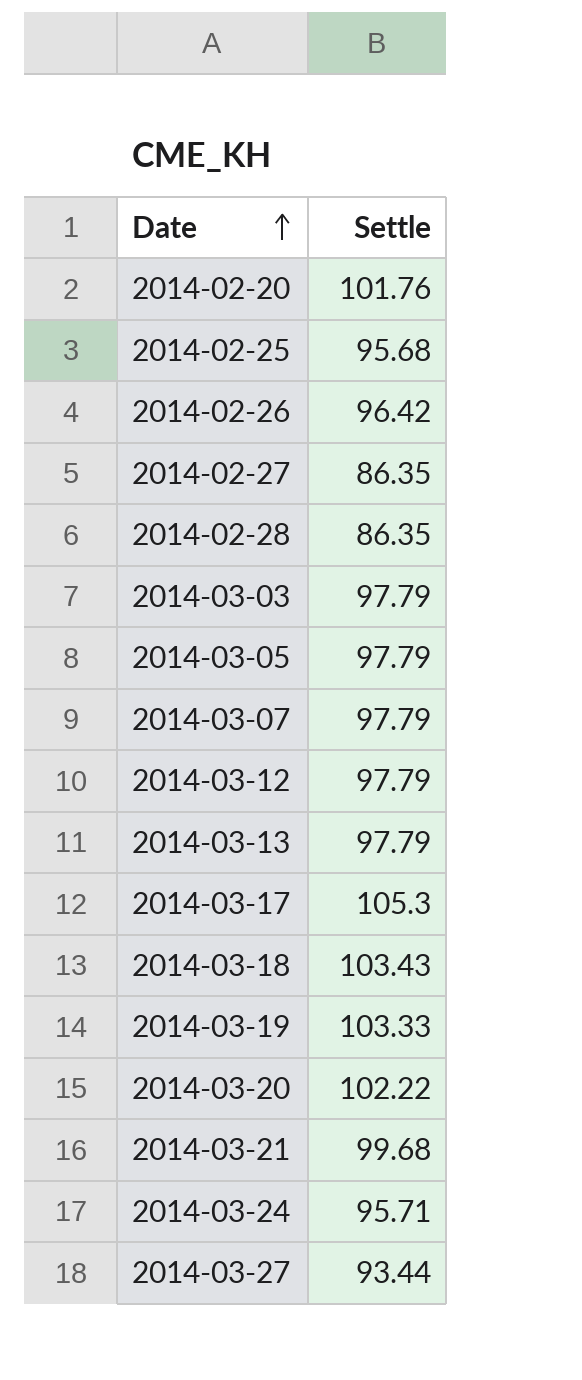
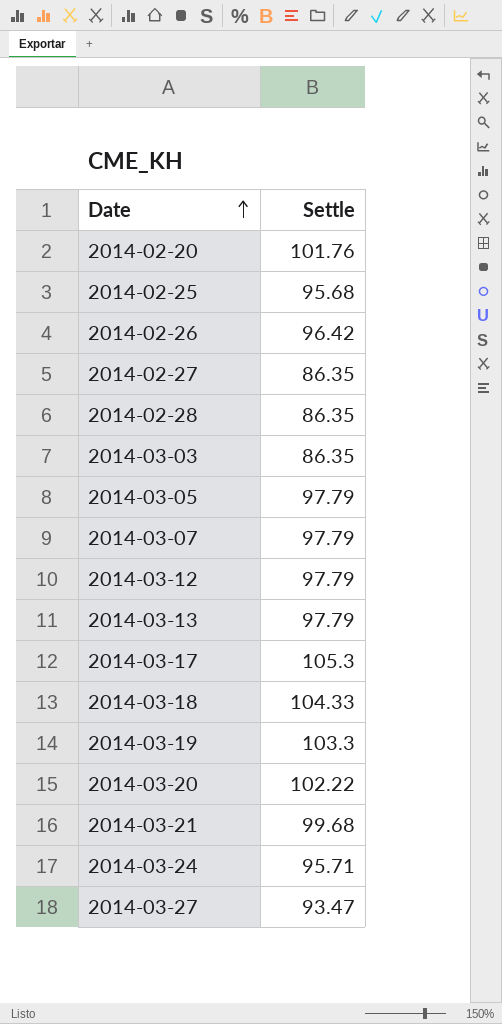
2014-03-03 | Settle: 97.79 -> 86.35
2014-03-18 | Settle: 103.43 -> 104.33
2014-03-19 | Settle: 103.33 -> 103.3
2014-03-27 | Settle: 93.44 -> 93.47

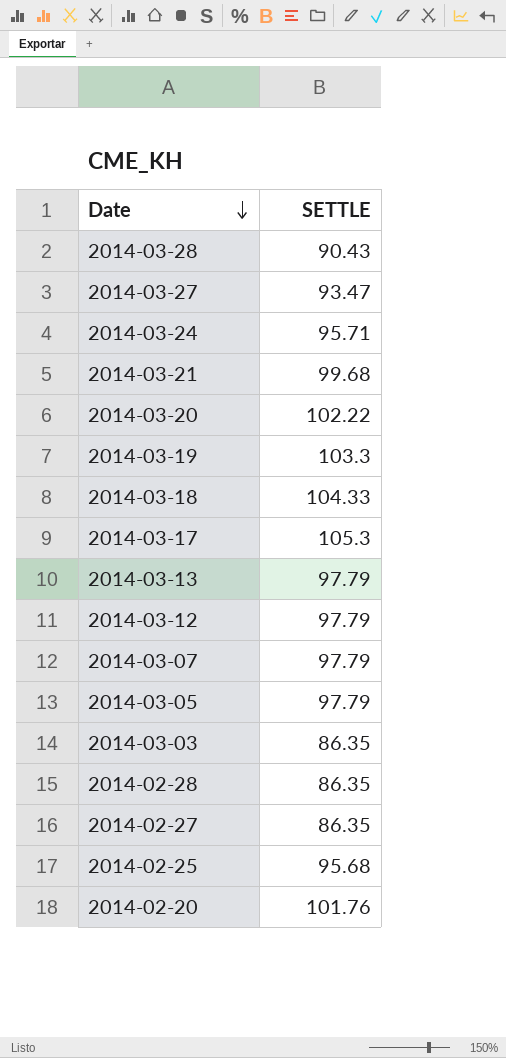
row order: Date ascending -> Date descending
column name: Settle -> SETTLE
row 2014-02-26: 96.42 -> none
row 2014-03-28: none -> 90.43

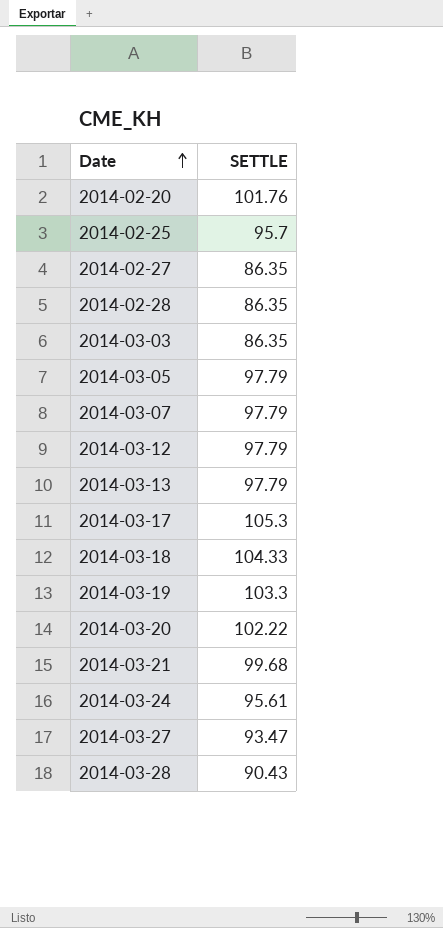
row order: Date descending -> Date ascending
2014-02-25 | SETTLE: 95.68 -> 95.7
2014-03-24 | SETTLE: 95.71 -> 95.61

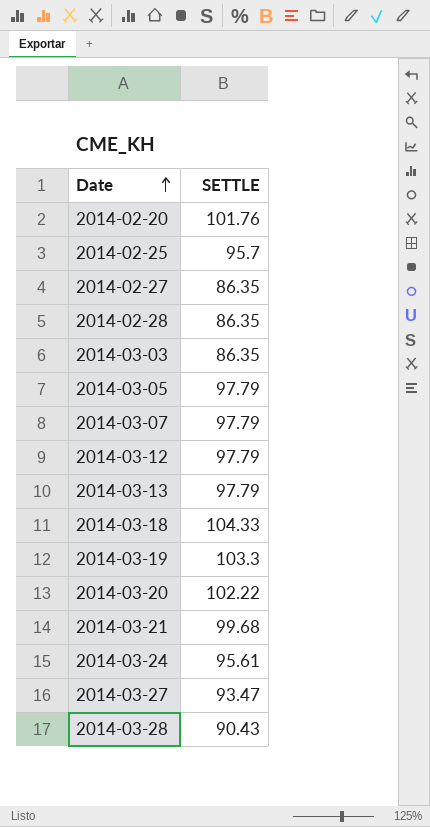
row 2014-03-17: 105.3 -> none

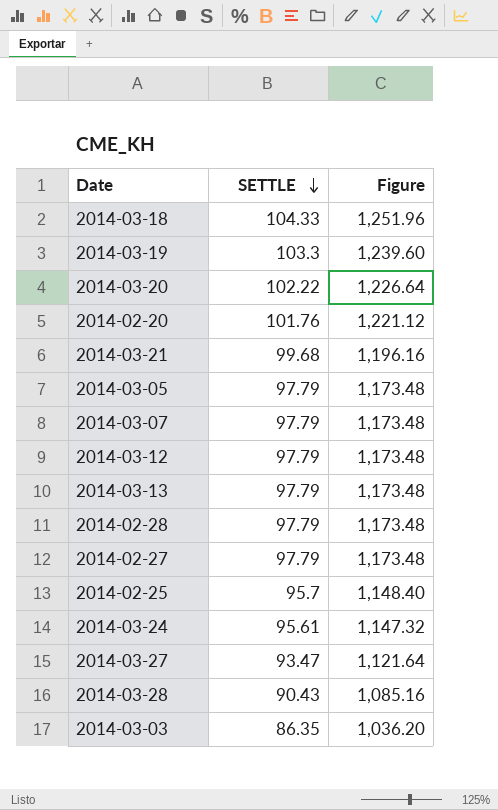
row order: Date ascending -> SETTLE descending
column Figure | formula: none -> [SETTLE] * 12
2014-02-28 | SETTLE: 86.35 -> 97.79
2014-02-27 | SETTLE: 86.35 -> 97.79

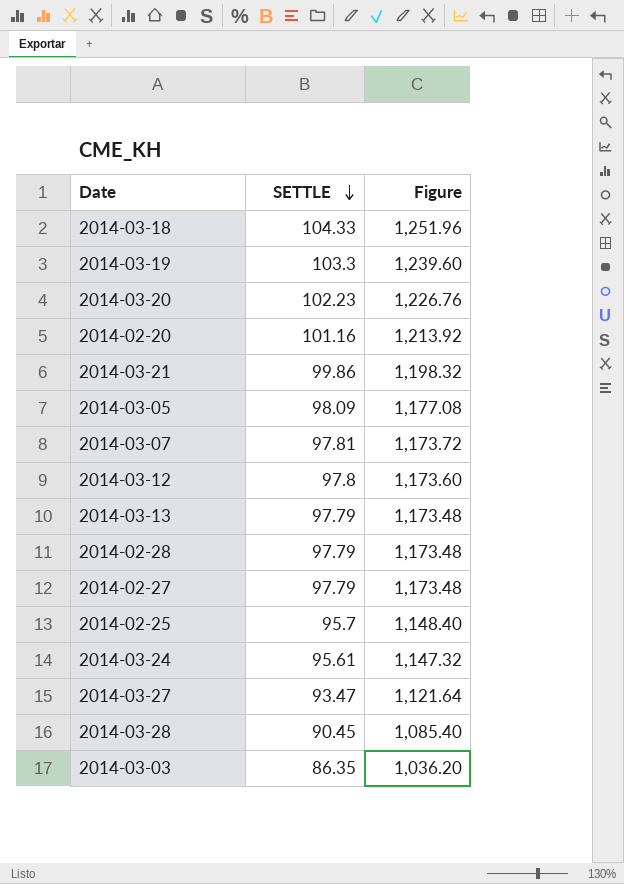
2014-03-20 | SETTLE: 102.22 -> 102.23
2014-03-20 | Figure: 1,226.64 -> 1,226.76
2014-02-20 | SETTLE: 101.76 -> 101.16
2014-02-20 | Figure: 1,221.12 -> 1,213.92
2014-03-21 | SETTLE: 99.68 -> 99.86
2014-03-21 | Figure: 1,196.16 -> 1,198.32
2014-03-05 | SETTLE: 97.79 -> 98.09
2014-03-05 | Figure: 1,173.48 -> 1,177.08
2014-03-07 | SETTLE: 97.79 -> 97.81
2014-03-07 | Figure: 1,173.48 -> 1,173.72
2014-03-12 | SETTLE: 97.79 -> 97.8
2014-03-12 | Figure: 1,173.48 -> 1,173.60
2014-03-28 | SETTLE: 90.43 -> 90.45
2014-03-28 | Figure: 1,085.16 -> 1,085.40

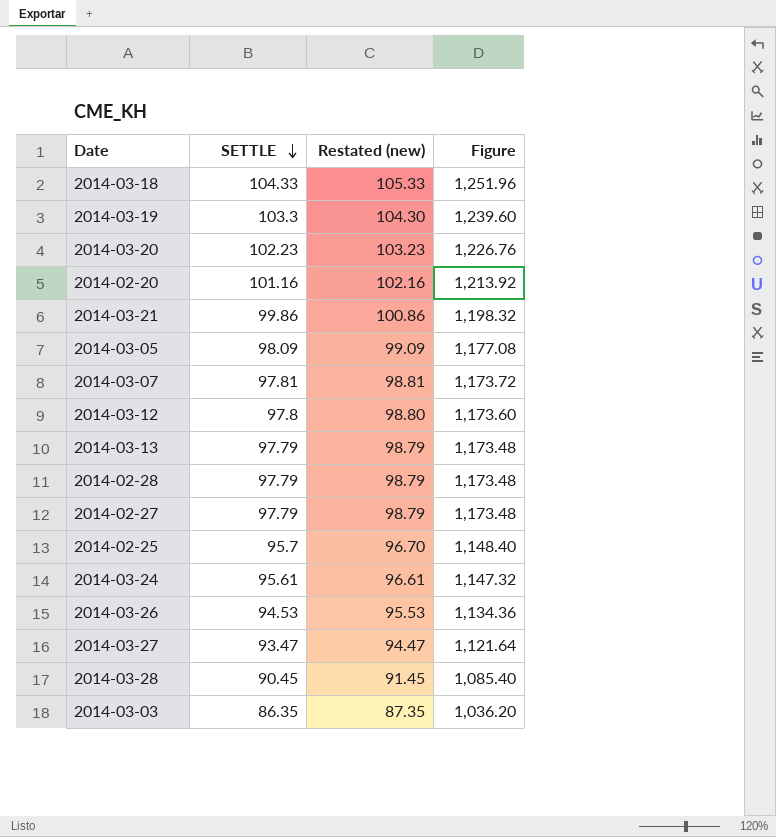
column Restated (new) | formula: none -> [SETTLE] + 1
row 2014-03-26: none -> 94.53 | 95.53 | 1,134.36

